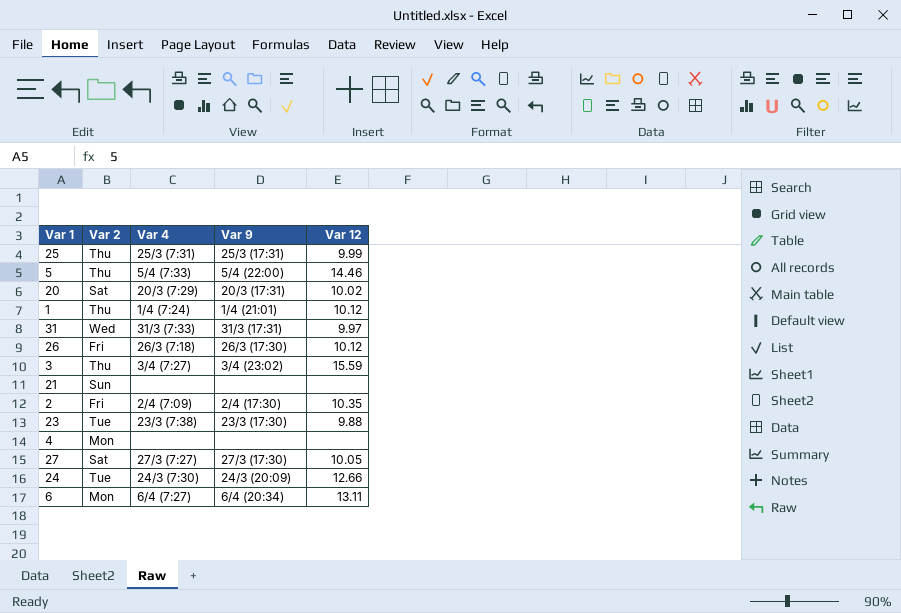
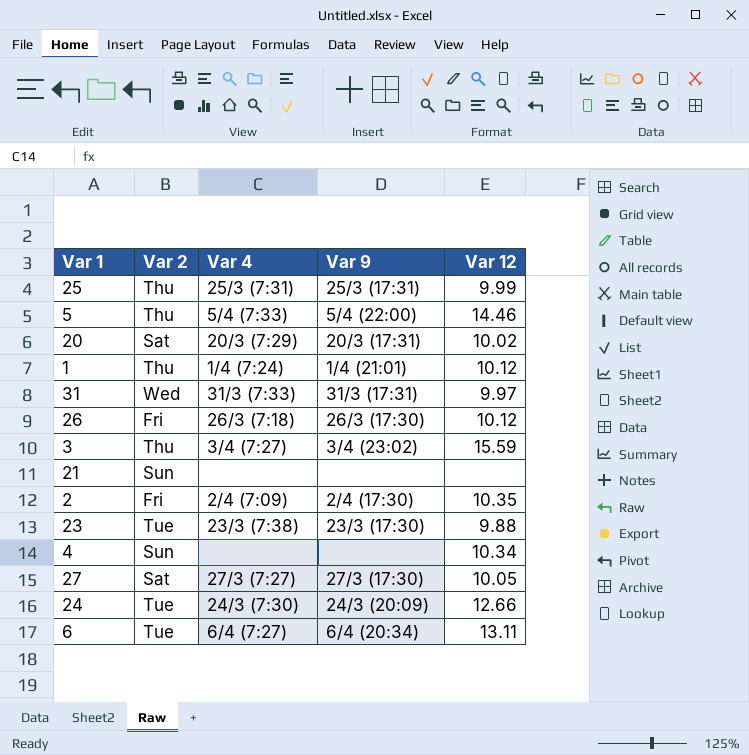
4 | Var 2: Mon -> Sun
4 | Var 12: none -> 10.34
6 | Var 2: Mon -> Tue

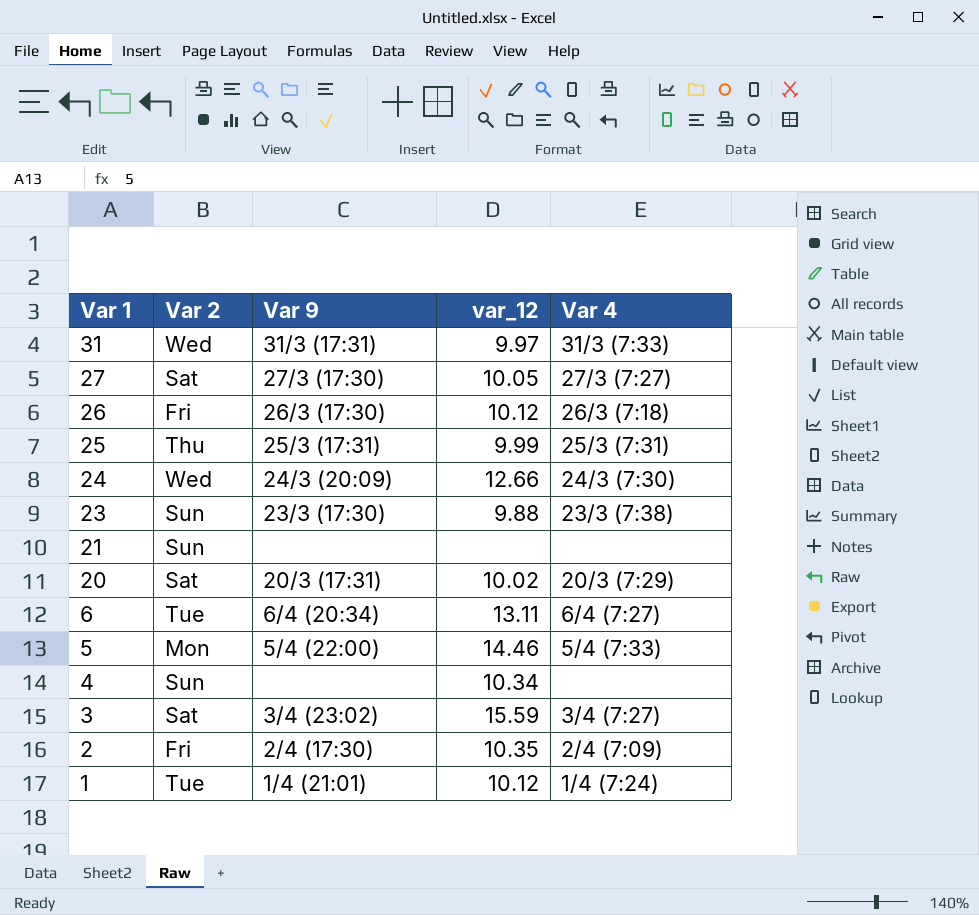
row order: none -> Var 1 descending
column name: Var 12 -> var_12
column Var 4 | position: 3 -> 5
24 | Var 2: Tue -> Wed
23 | Var 2: Tue -> Sun
5 | Var 2: Thu -> Mon
3 | Var 2: Thu -> Sat
1 | Var 2: Thu -> Tue

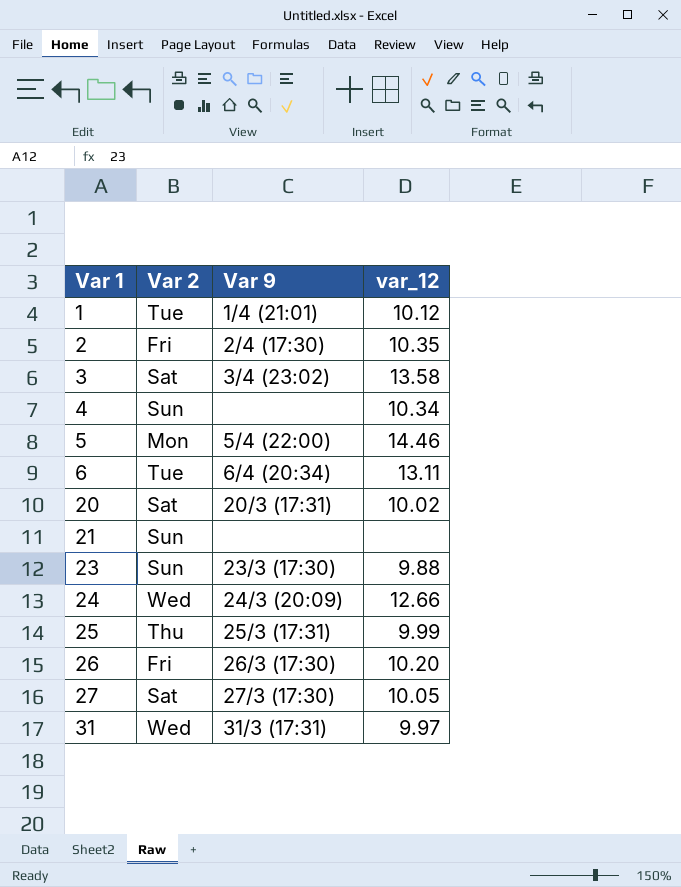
row order: Var 1 descending -> Var 1 ascending
column Var 4 | position: 5 -> none
3 | var_12: 15.59 -> 13.58
26 | var_12: 10.12 -> 10.20

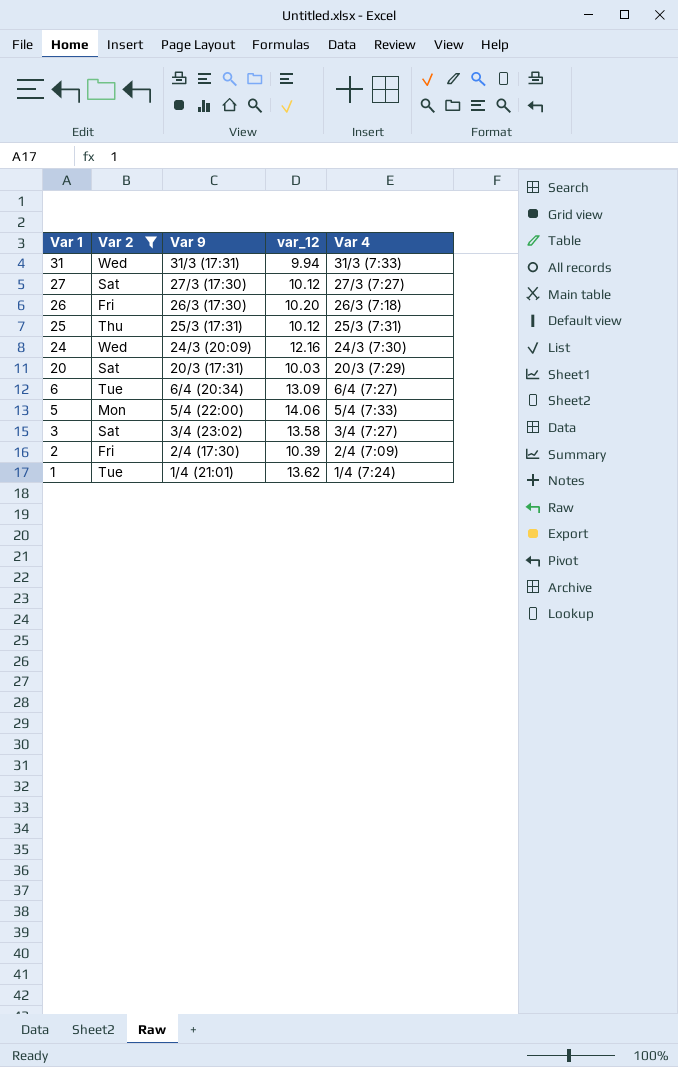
filter: none -> Var 2 != Sun
row order: Var 1 ascending -> Var 1 descending
column Var 4 | position: none -> 5
31 | var_12: 9.97 -> 9.94
27 | var_12: 10.05 -> 10.12
25 | var_12: 9.99 -> 10.12
24 | var_12: 12.66 -> 12.16
20 | var_12: 10.02 -> 10.03
6 | var_12: 13.11 -> 13.09
5 | var_12: 14.46 -> 14.06
2 | var_12: 10.35 -> 10.39
1 | var_12: 10.12 -> 13.62

